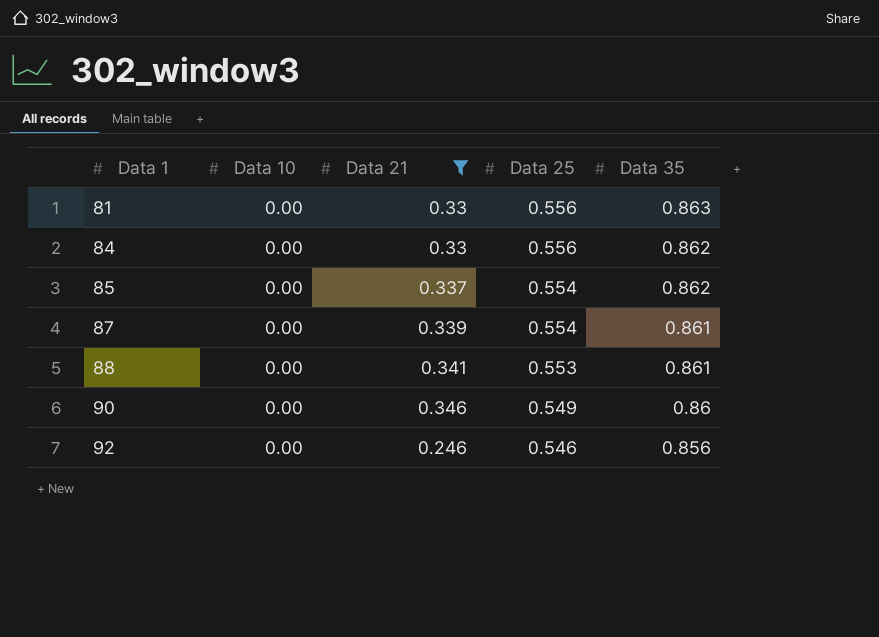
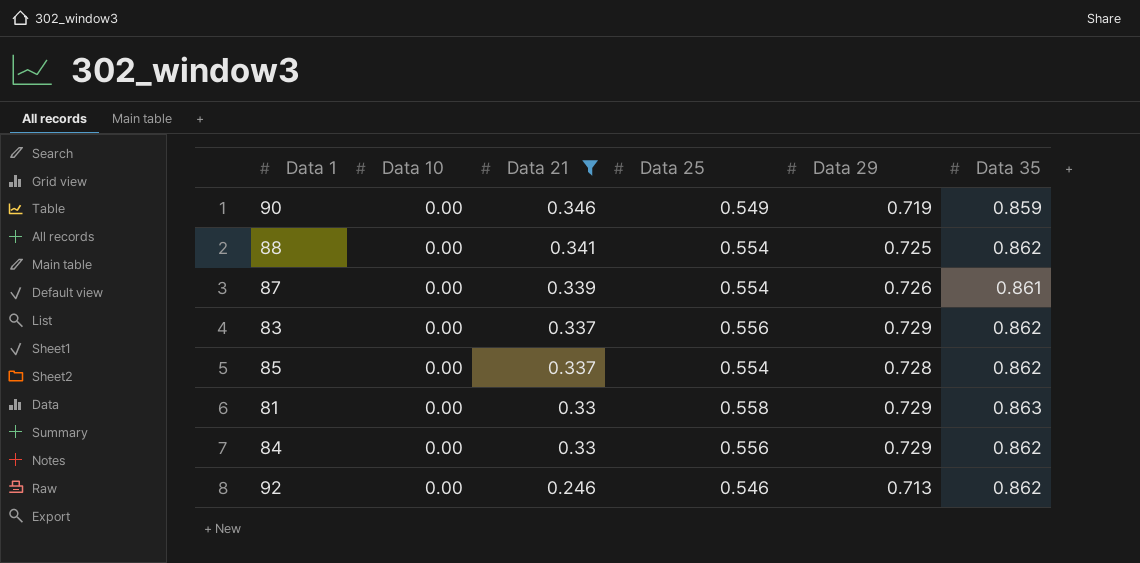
row order: Data 1 ascending -> Data 21 descending
column Data 29 | position: none -> 5
90 | Data 35: 0.86 -> 0.859
88 | Data 25: 0.553 -> 0.554
88 | Data 35: 0.861 -> 0.862
row 83: none -> 0.00 | 0.337 | 0.556 | 0.729 | 0.862
81 | Data 25: 0.556 -> 0.558
92 | Data 35: 0.856 -> 0.862

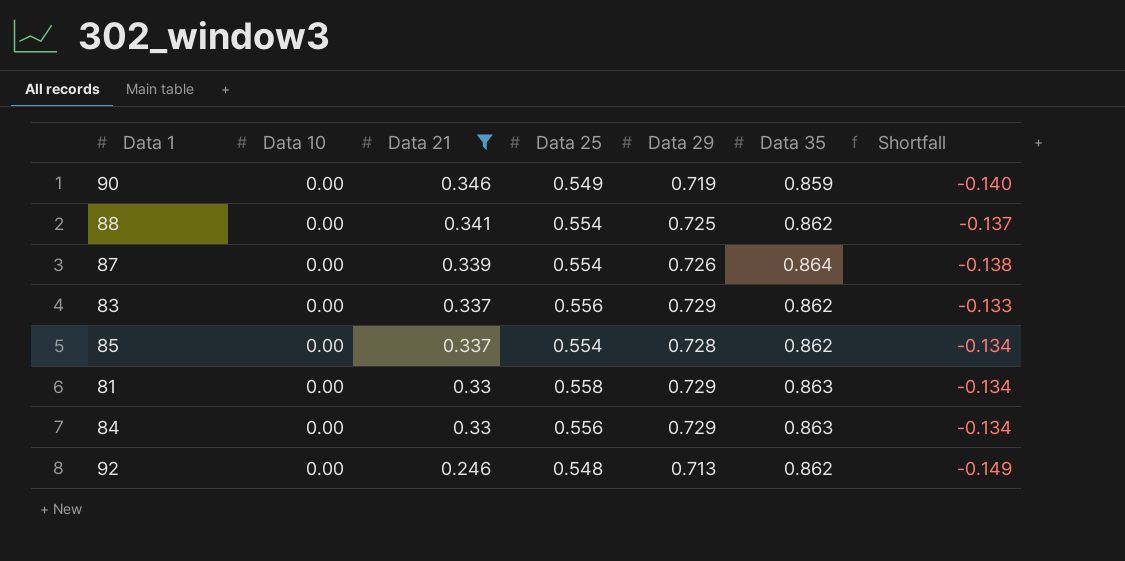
column Shortfall | formula: none -> [Data 29] - [Data 35]
87 | Data 35: 0.861 -> 0.864
84 | Data 35: 0.862 -> 0.863
92 | Data 25: 0.546 -> 0.548

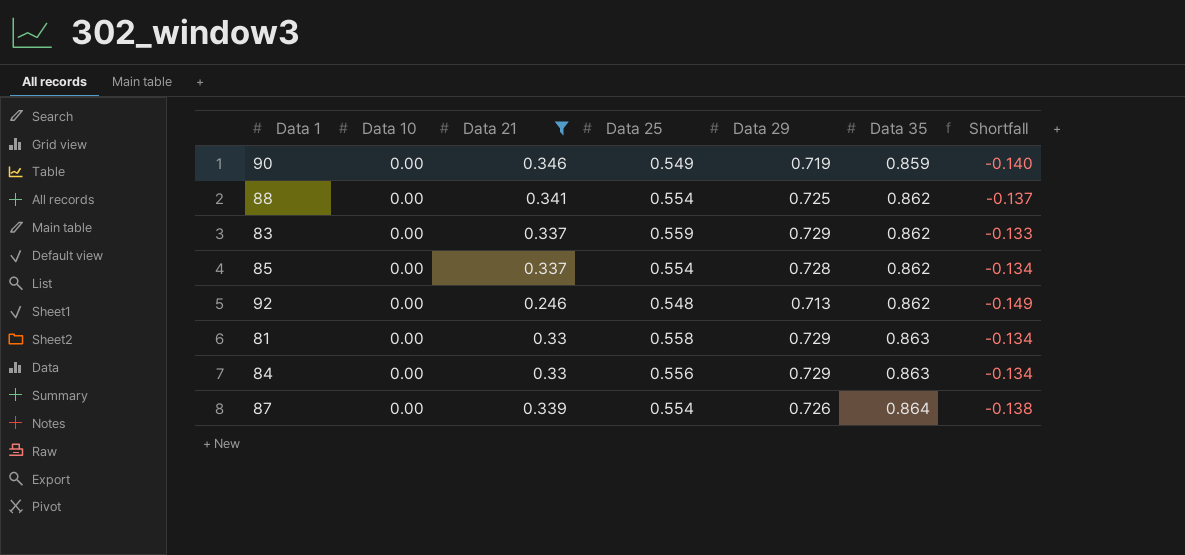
row order: Data 21 descending -> Data 35 ascending
83 | Data 25: 0.556 -> 0.559

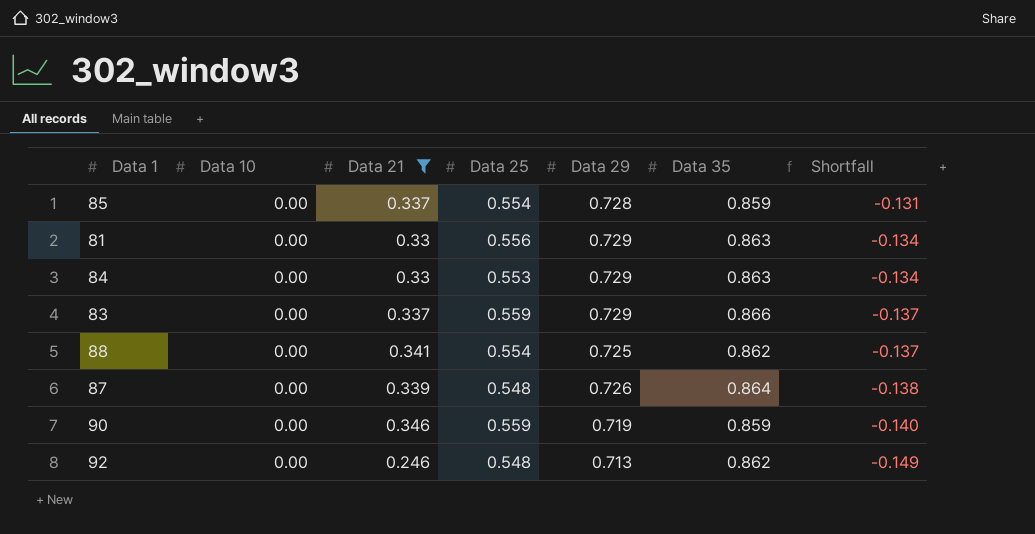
row order: Data 35 ascending -> Shortfall descending
85 | Data 35: 0.862 -> 0.859
85 | Shortfall: -0.134 -> -0.131
81 | Data 25: 0.558 -> 0.556
84 | Data 25: 0.556 -> 0.553
83 | Data 35: 0.862 -> 0.866
83 | Shortfall: -0.133 -> -0.137
87 | Data 25: 0.554 -> 0.548
90 | Data 25: 0.549 -> 0.559

